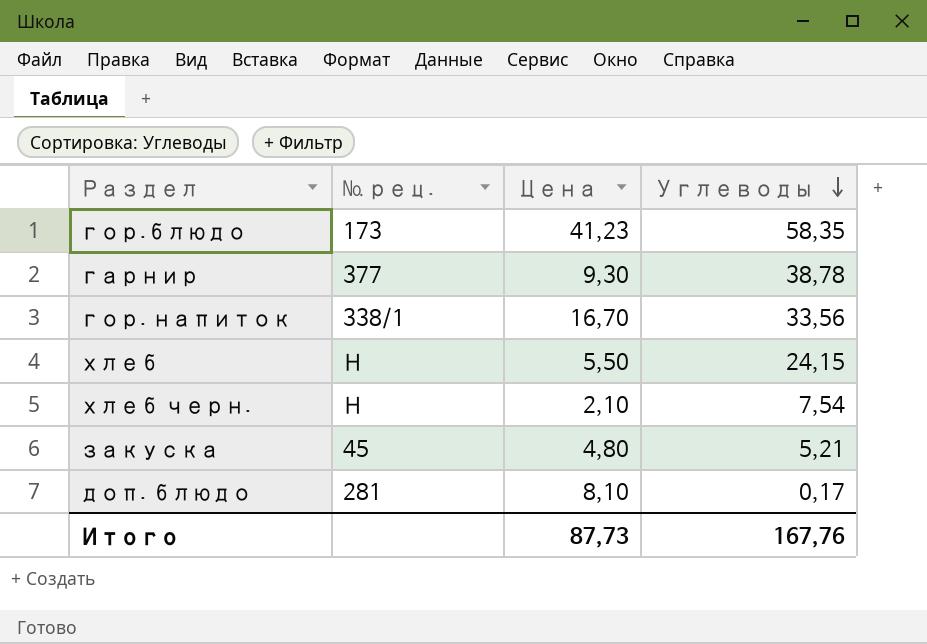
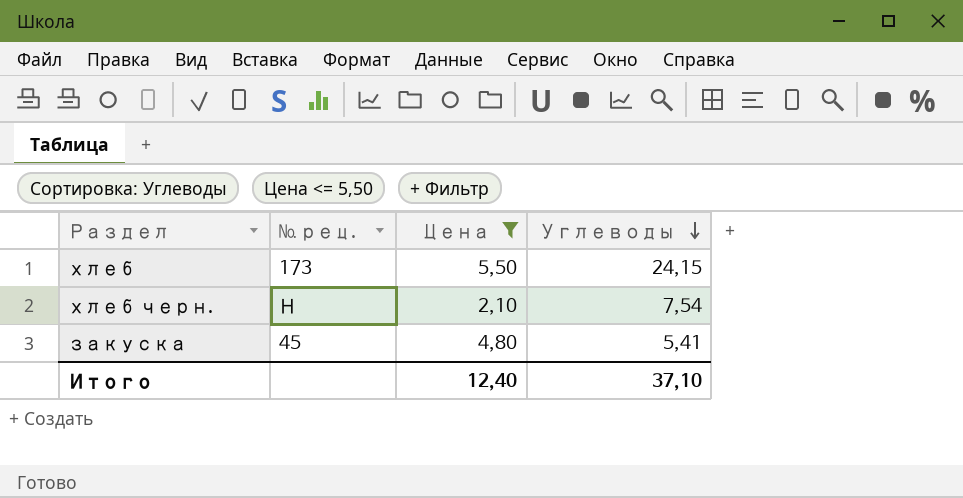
filter: none -> Цена <= 5,50
хлеб | № рец.: Н -> 173
закуска | Углеводы: 5,21 -> 5,41
Итого | Цена: 87,73 -> 12,40
Итого | Углеводы: 167,76 -> 37,10

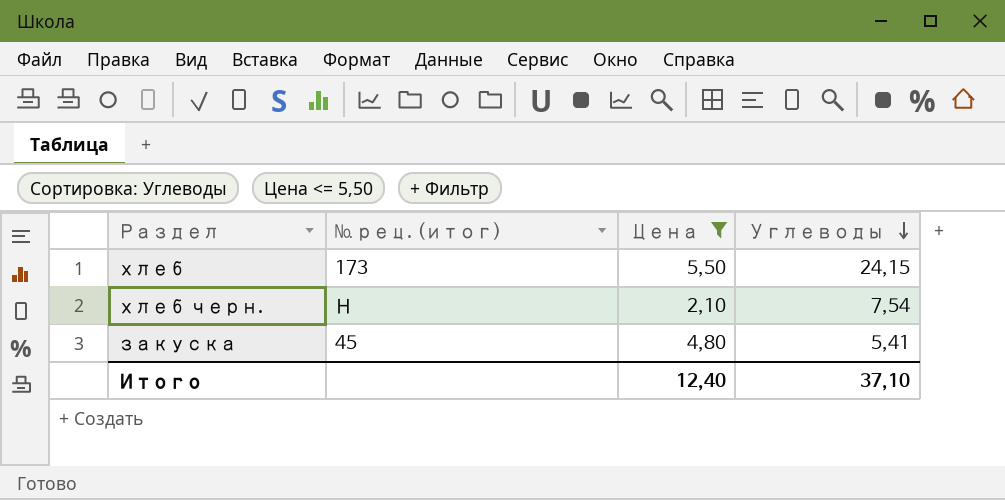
column name: № рец. -> № рец. (итог)

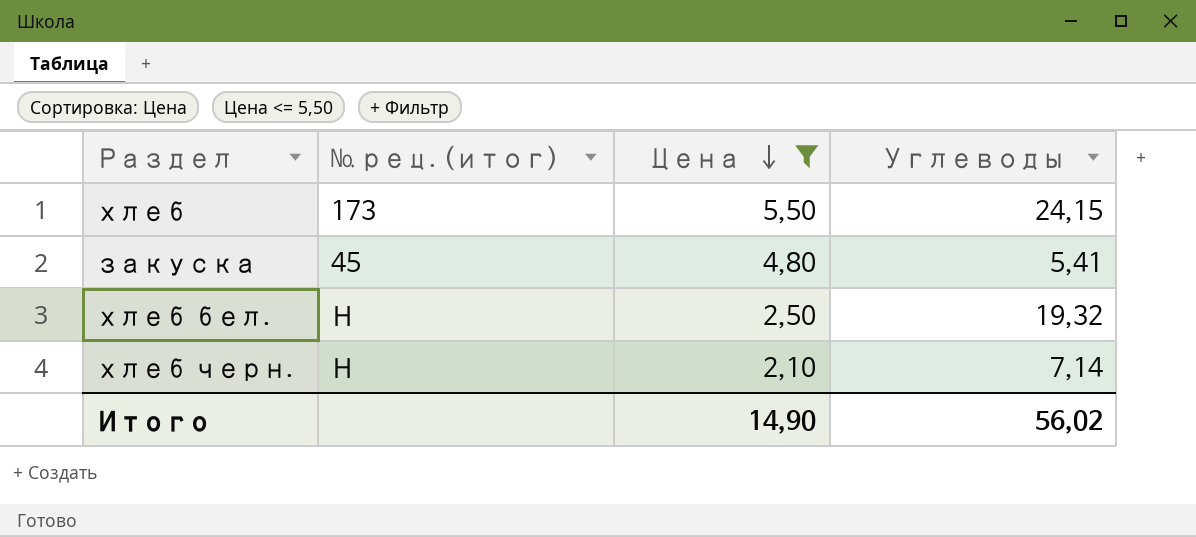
row order: Углеводы descending -> Цена descending
row хлеб бел.: none -> Н | 2,50 | 19,32
хлеб черн. | Углеводы: 7,54 -> 7,14
Итого | Цена: 12,40 -> 14,90
Итого | Углеводы: 37,10 -> 56,02

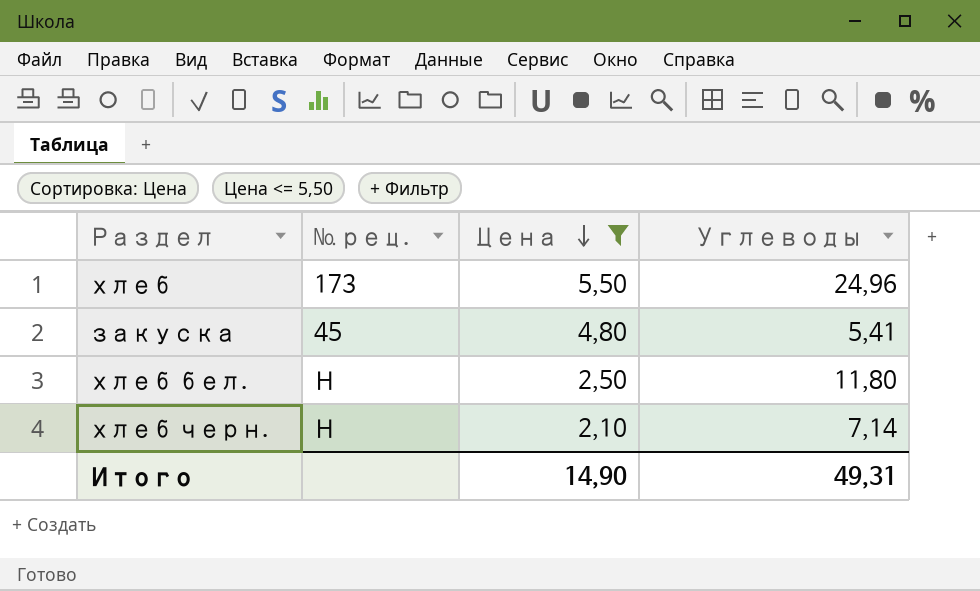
column name: № рец. (итог) -> № рец.
хлеб | Углеводы: 24,15 -> 24,96
хлеб бел. | Углеводы: 19,32 -> 11,80
Итого | Углеводы: 56,02 -> 49,31

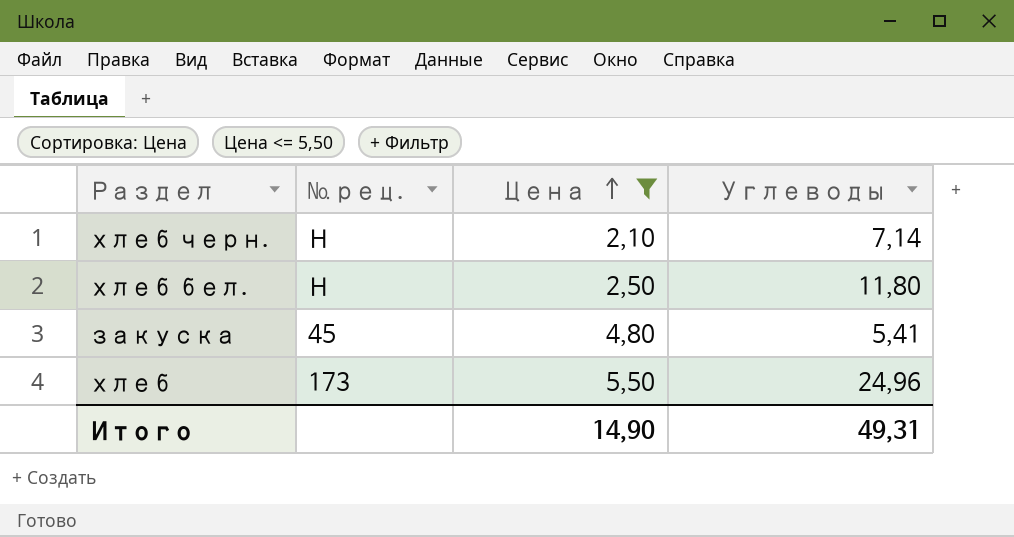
row order: Цена descending -> Цена ascending

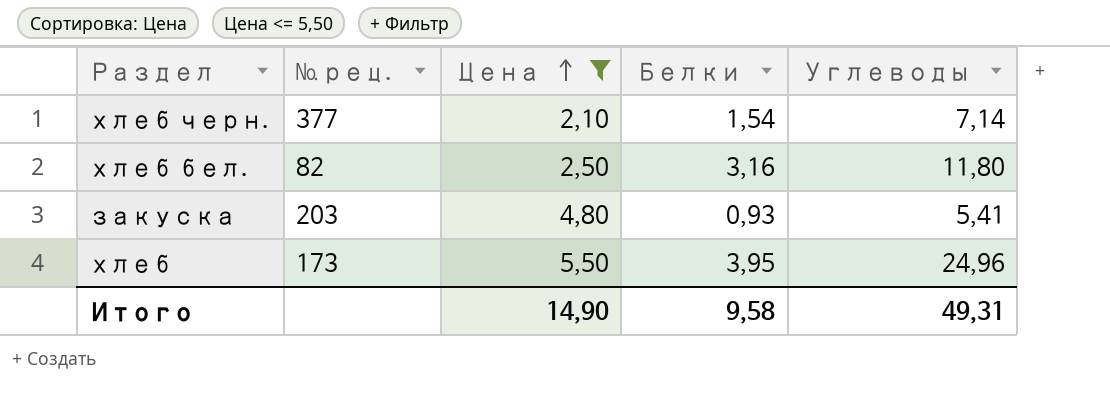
column Белки | position: none -> 4
хлеб черн. | № рец.: Н -> 377
хлеб бел. | № рец.: Н -> 82
закуска | № рец.: 45 -> 203

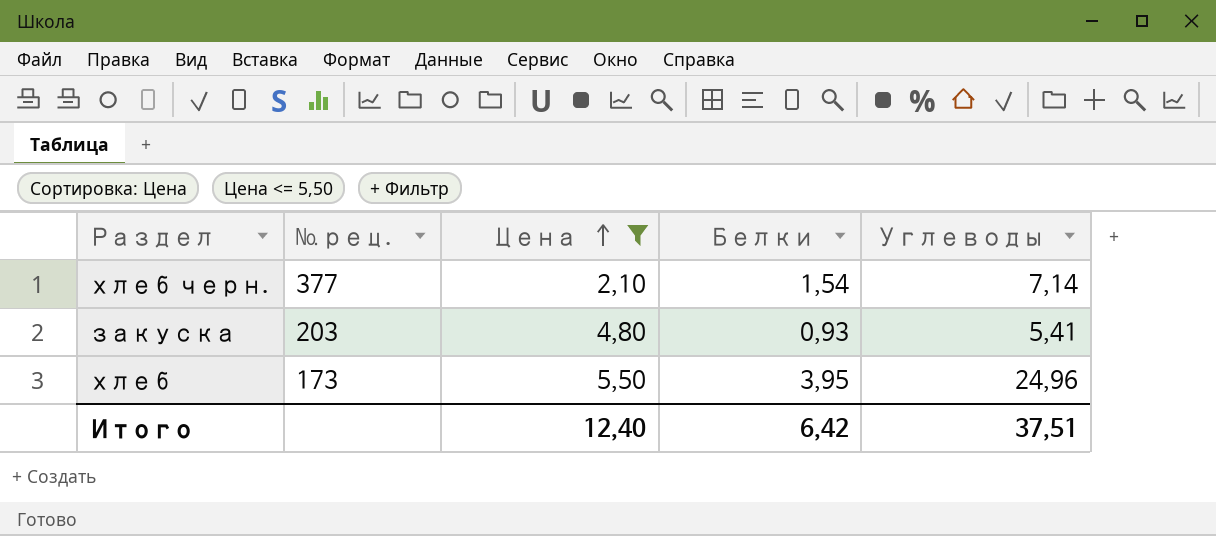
row хлеб бел.: 82 | 2,50 | 3,16 | 11,80 -> none
Итого | Цена: 14,90 -> 12,40
Итого | Белки: 9,58 -> 6,42
Итого | Углеводы: 49,31 -> 37,51

